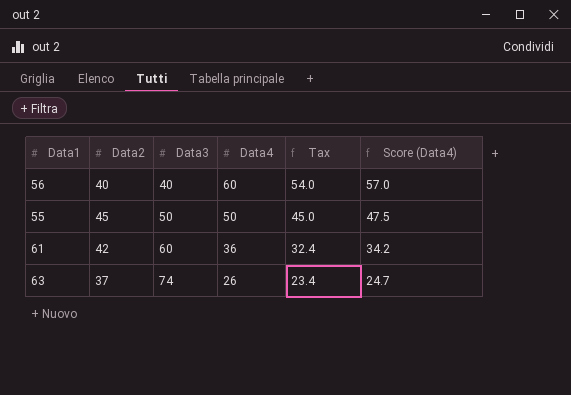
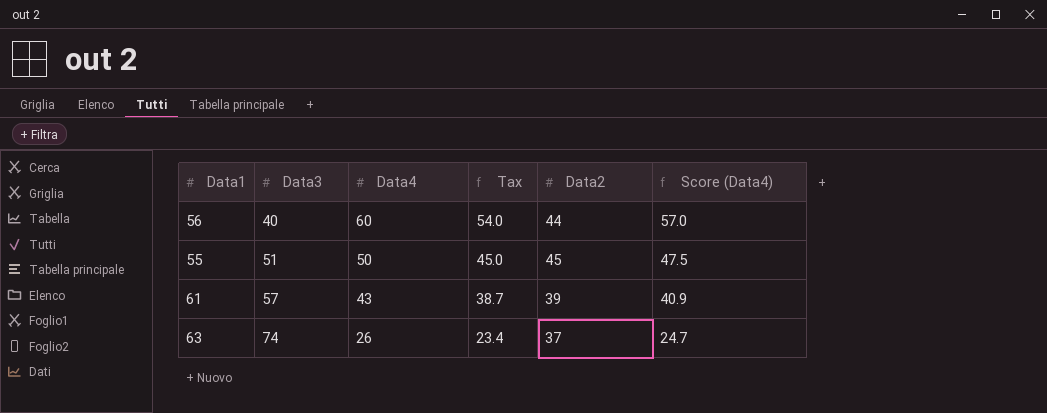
column Data2 | position: 2 -> 5
56 | Data2: 40 -> 44
55 | Data3: 50 -> 51
61 | Data3: 60 -> 57
61 | Data4: 36 -> 43
61 | Tax: 32.4 -> 38.7
61 | Data2: 42 -> 39
61 | Score (Data4): 34.2 -> 40.9

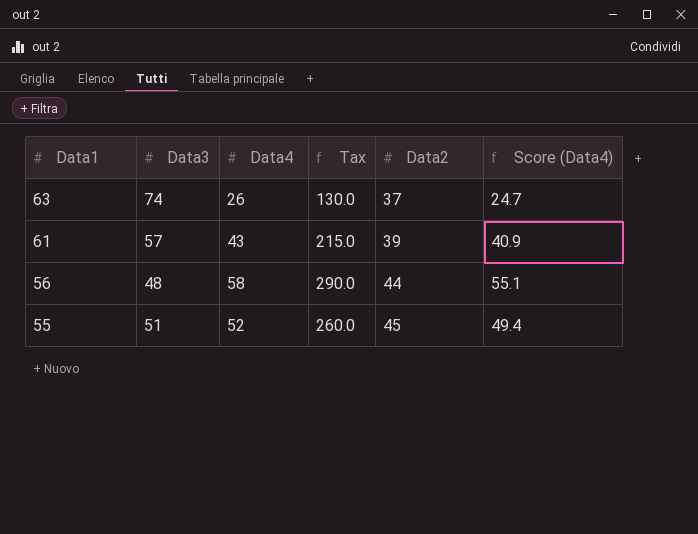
row order: Data3 ascending -> Data1 descending
column Tax | formula: [Data4] * 0.9 -> [Data4] * 5
56 | Data3: 40 -> 48
56 | Data4: 60 -> 58
56 | Score (Data4): 57.0 -> 55.1
55 | Data4: 50 -> 52
55 | Score (Data4): 47.5 -> 49.4

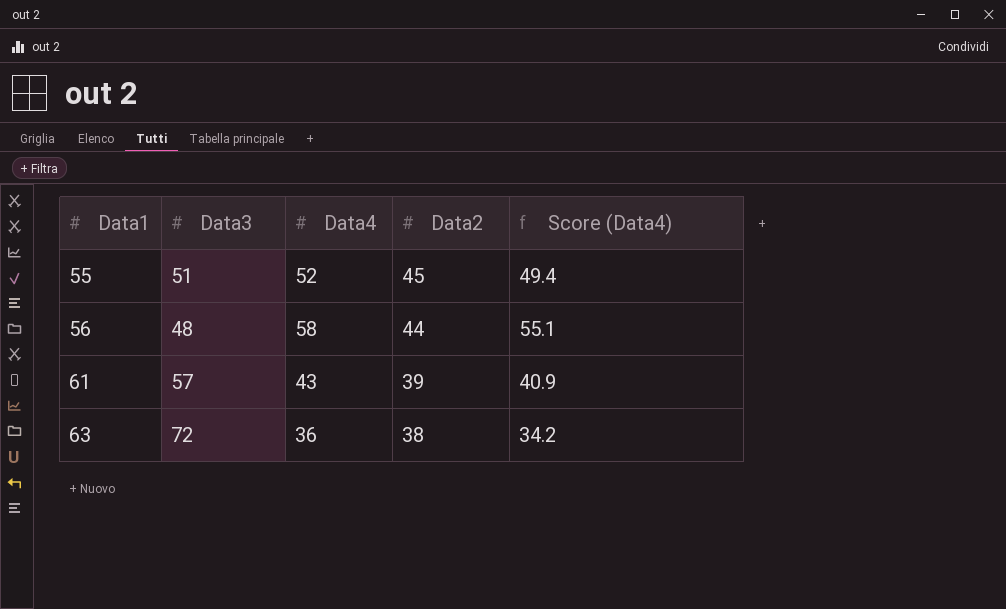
row order: Data1 descending -> Data1 ascending
column Tax | formula: [Data4] * 5 -> none
63 | Data3: 74 -> 72
63 | Data4: 26 -> 36
63 | Data2: 37 -> 38
63 | Score (Data4): 24.7 -> 34.2

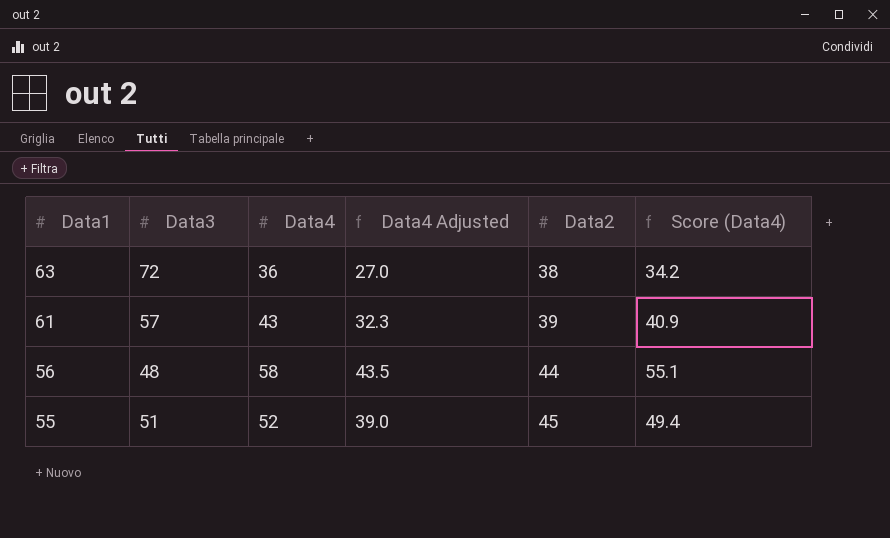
row order: Data1 ascending -> Data1 descending
column Data4 Adjusted | formula: none -> [Data4] * 0.75

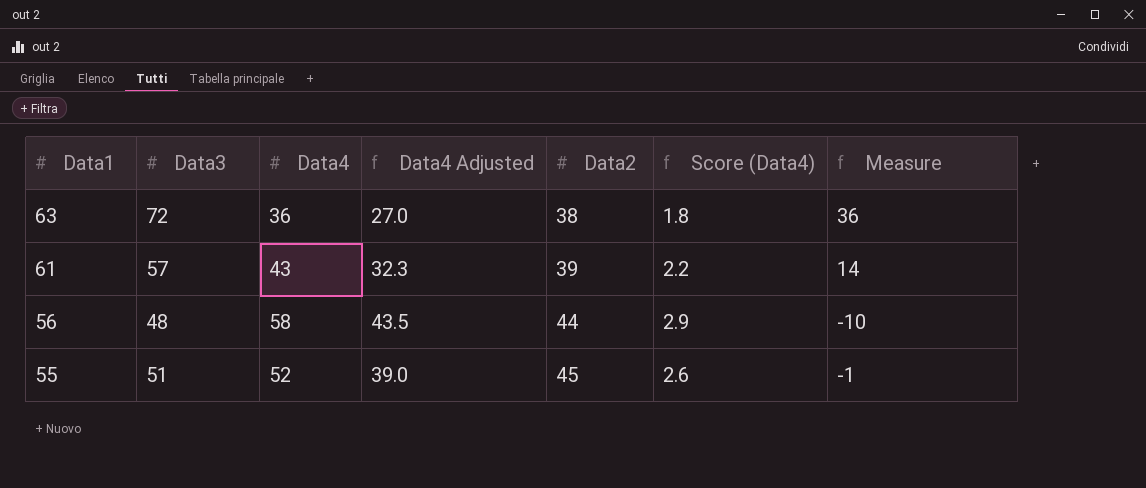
column Score (Data4) | formula: [Data4] * 0.95 -> [Data4] * 0.05
column Measure | formula: none -> [Data3] - [Data4]

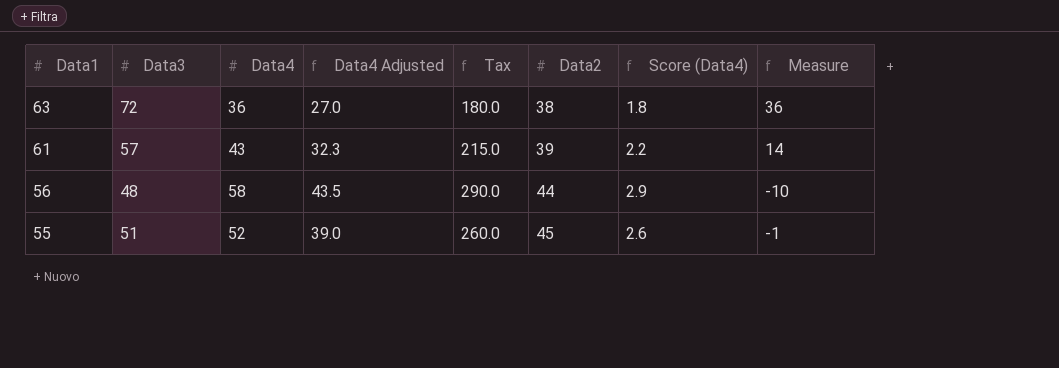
column Tax | formula: none -> [Data4] * 5

